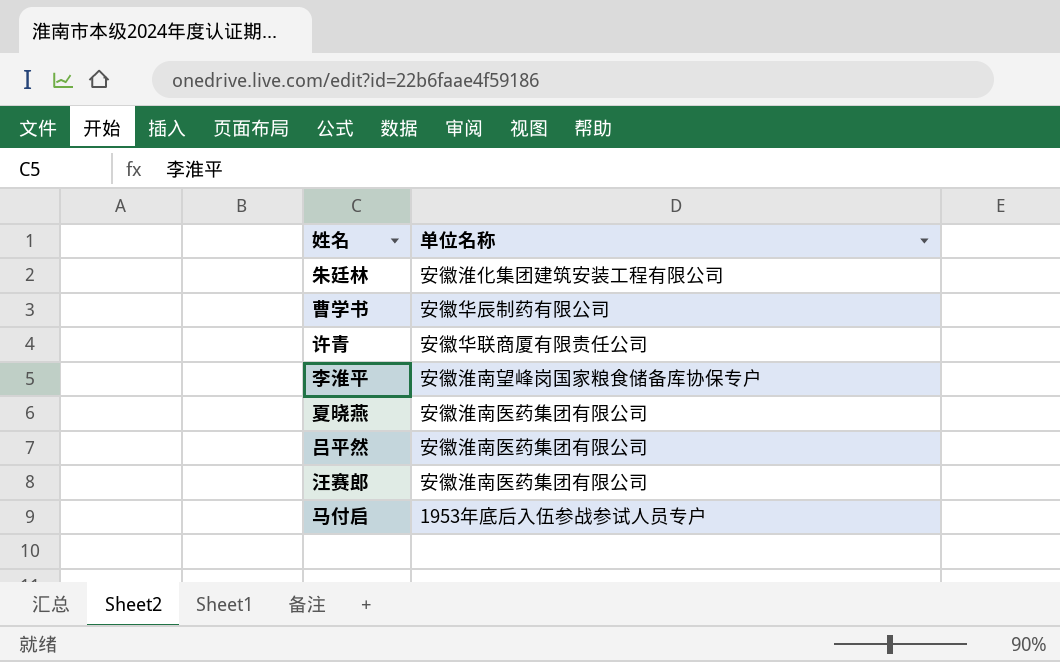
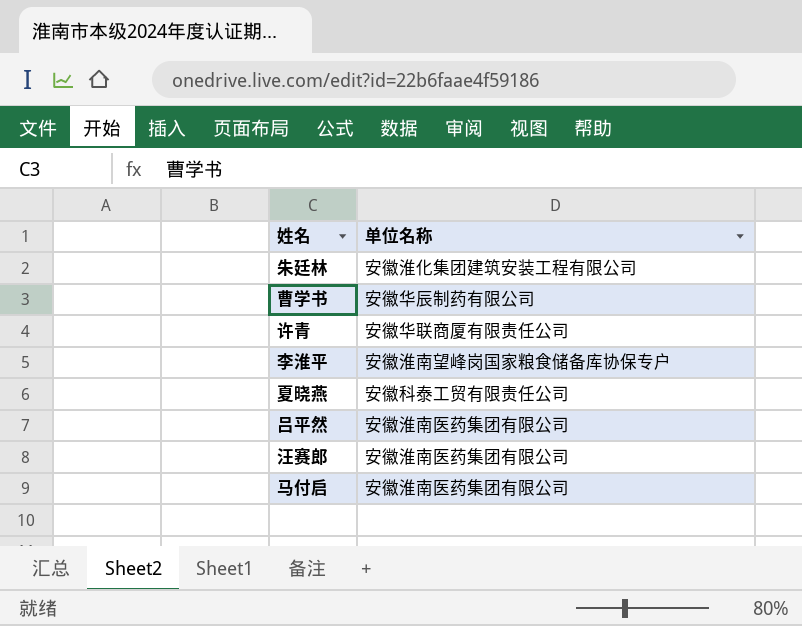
夏晓燕 | 单位名称: 安徽淮南医药集团有限公司 -> 安徽科泰工贸有限责任公司
马付启 | 单位名称: 1953年底后入伍参战参试人员专户 -> 安徽淮南医药集团有限公司

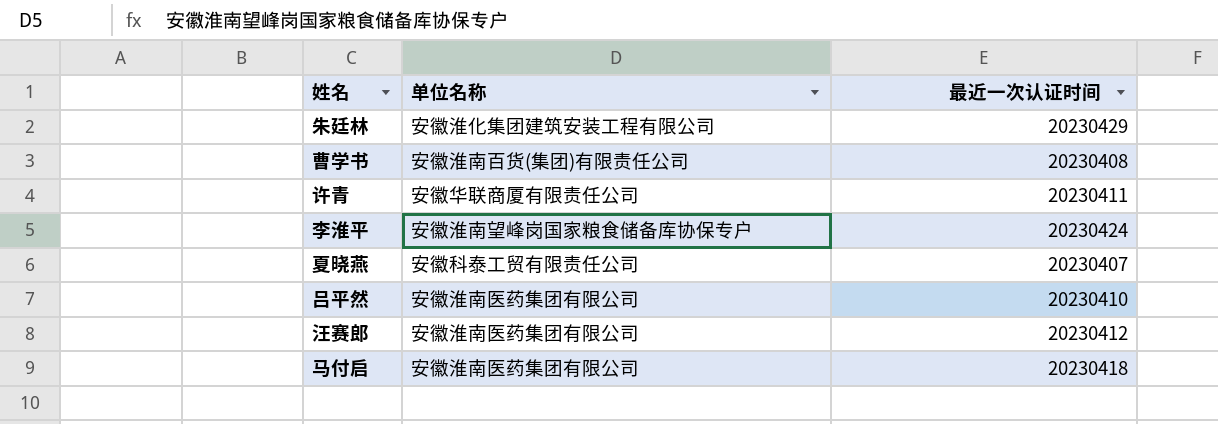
column 最近一次认证时间 | position: none -> 3
曹学书 | 单位名称: 安徽华辰制药有限公司 -> 安徽淮南百货(集团)有限责任公司

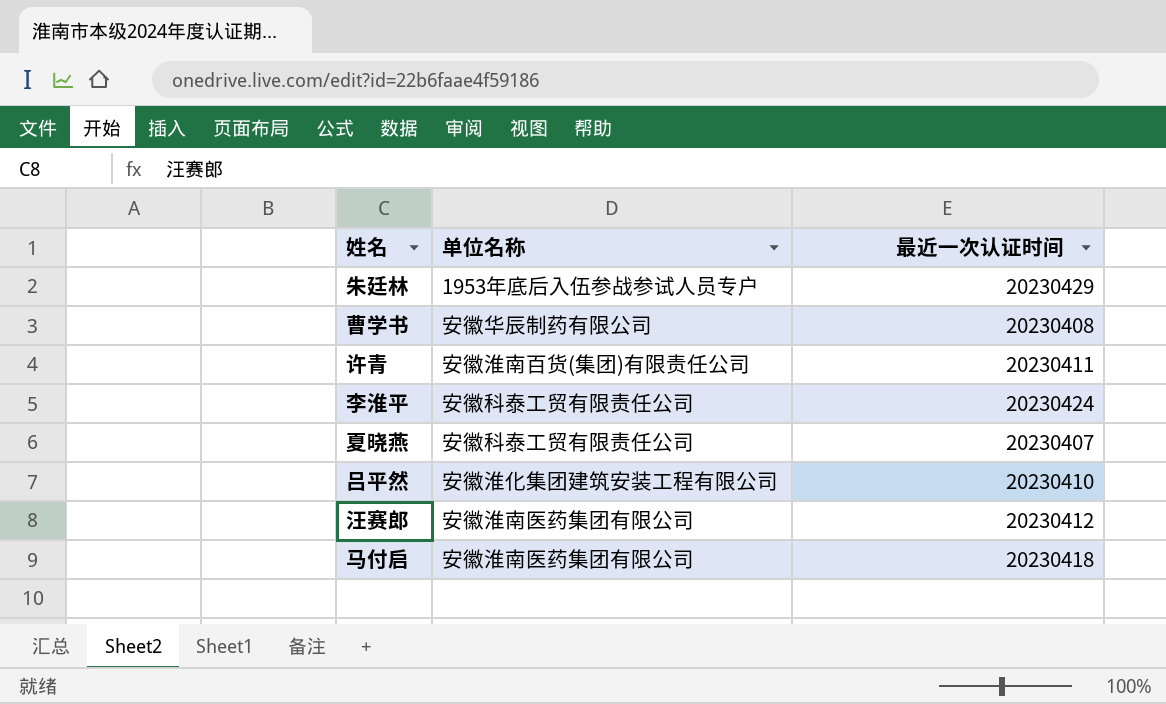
朱廷林 | 单位名称: 安徽淮化集团建筑安装工程有限公司 -> 1953年底后入伍参战参试人员专户
曹学书 | 单位名称: 安徽淮南百货(集团)有限责任公司 -> 安徽华辰制药有限公司
许青 | 单位名称: 安徽华联商厦有限责任公司 -> 安徽淮南百货(集团)有限责任公司
李淮平 | 单位名称: 安徽淮南望峰岗国家粮食储备库协保专户 -> 安徽科泰工贸有限责任公司
吕平然 | 单位名称: 安徽淮南医药集团有限公司 -> 安徽淮化集团建筑安装工程有限公司

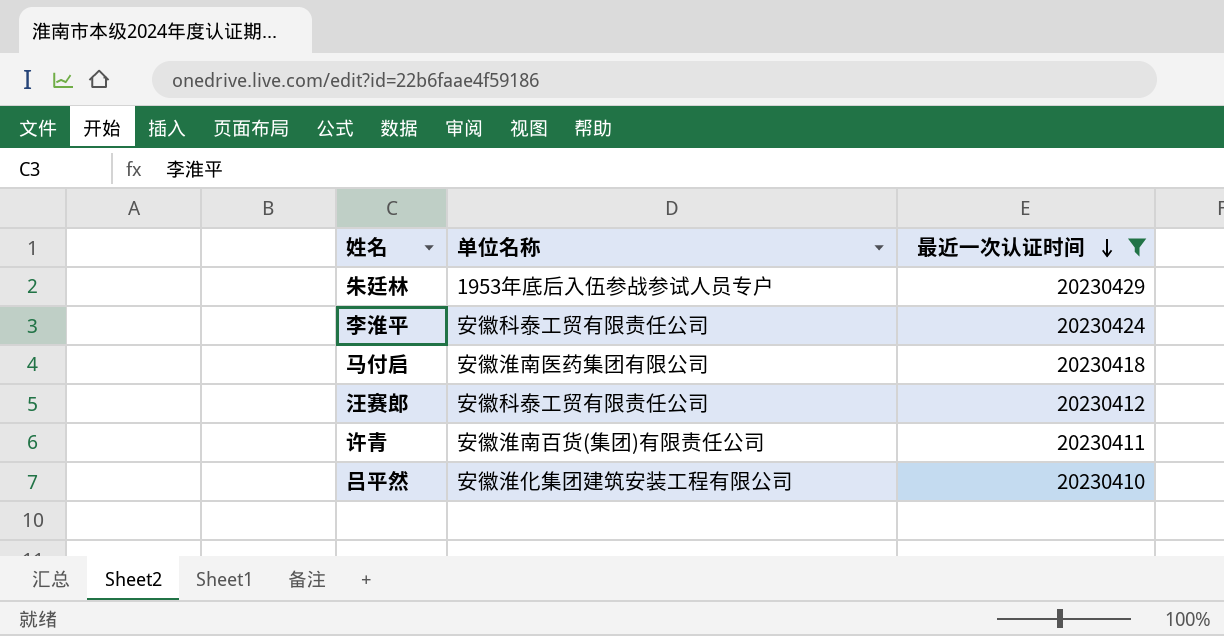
filter: none -> 最近一次认证时间 >= 20230410
row order: none -> 最近一次认证时间 descending
汪赛郎 | 单位名称: 安徽淮南医药集团有限公司 -> 安徽科泰工贸有限责任公司

